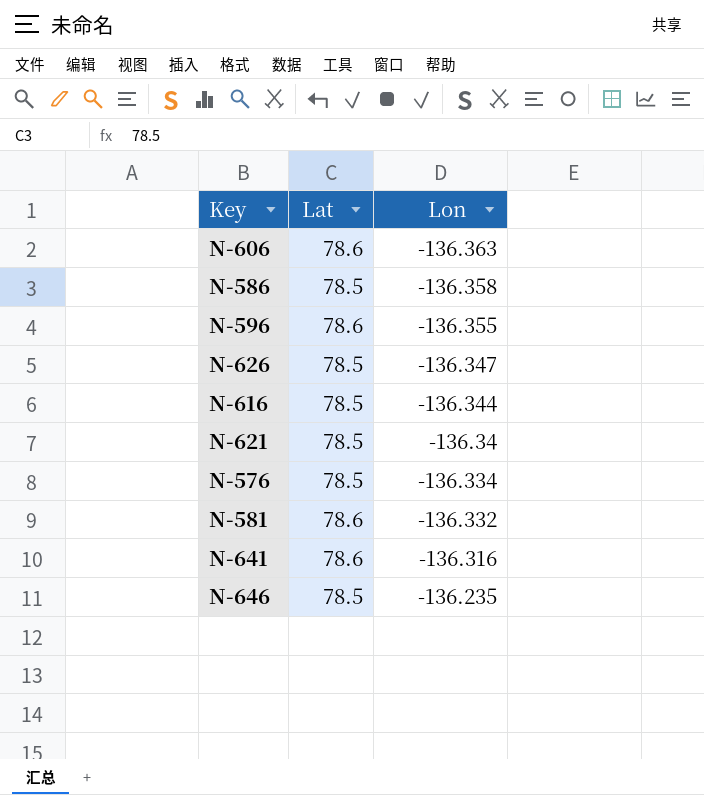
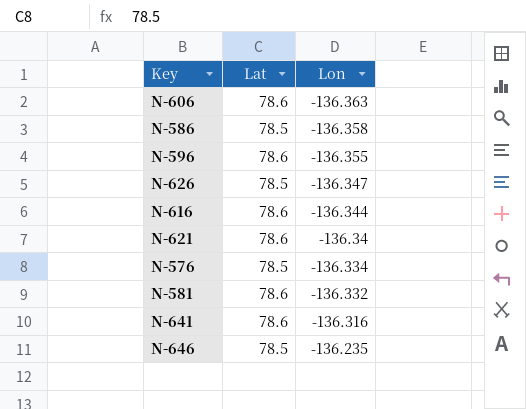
N-616 | Lat: 78.5 -> 78.6
N-621 | Lat: 78.5 -> 78.6

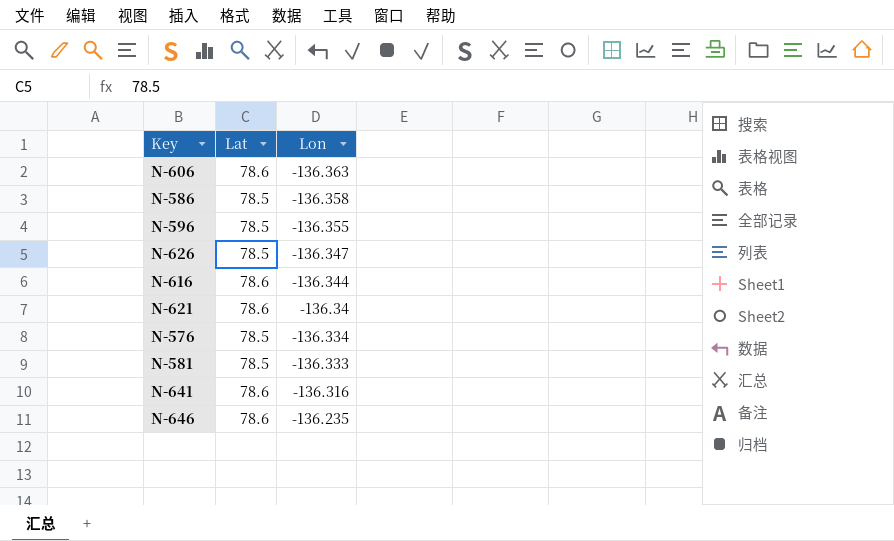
N-596 | Lat: 78.6 -> 78.5
N-581 | Lat: 78.6 -> 78.5
N-581 | Lon: -136.332 -> -136.333
N-646 | Lat: 78.5 -> 78.6

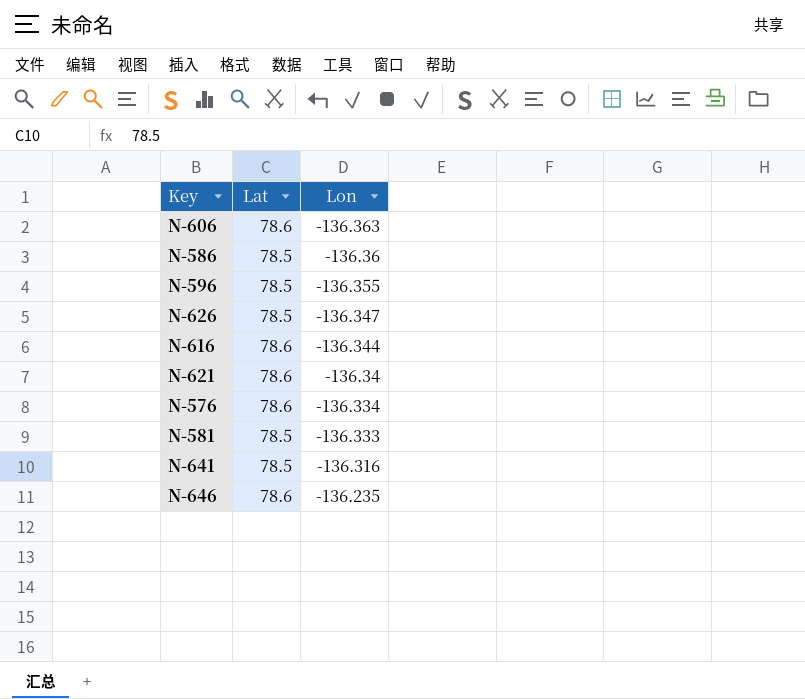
N-586 | Lon: -136.358 -> -136.36
N-576 | Lat: 78.5 -> 78.6
N-641 | Lat: 78.6 -> 78.5

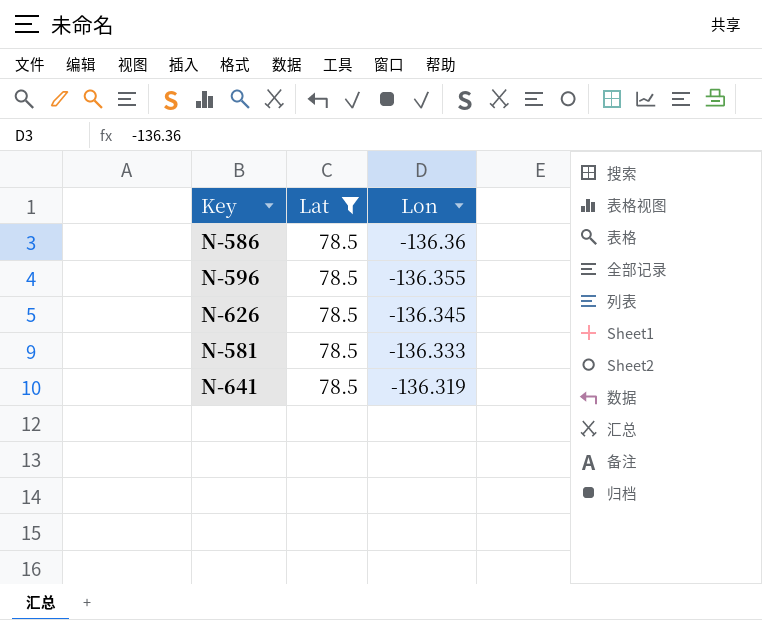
filter: none -> Lat = 78.5
N-626 | Lon: -136.347 -> -136.345
N-641 | Lon: -136.316 -> -136.319

